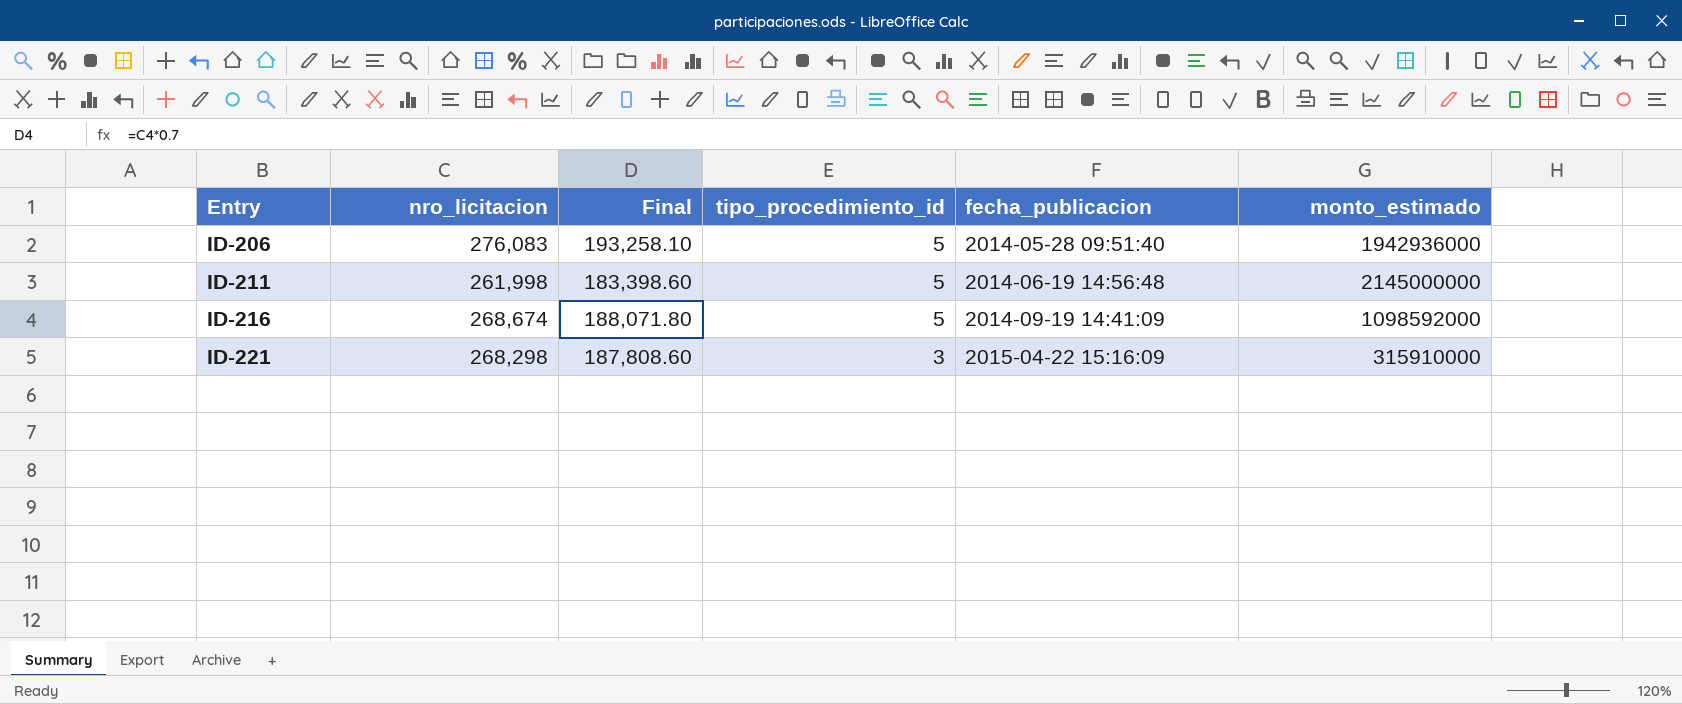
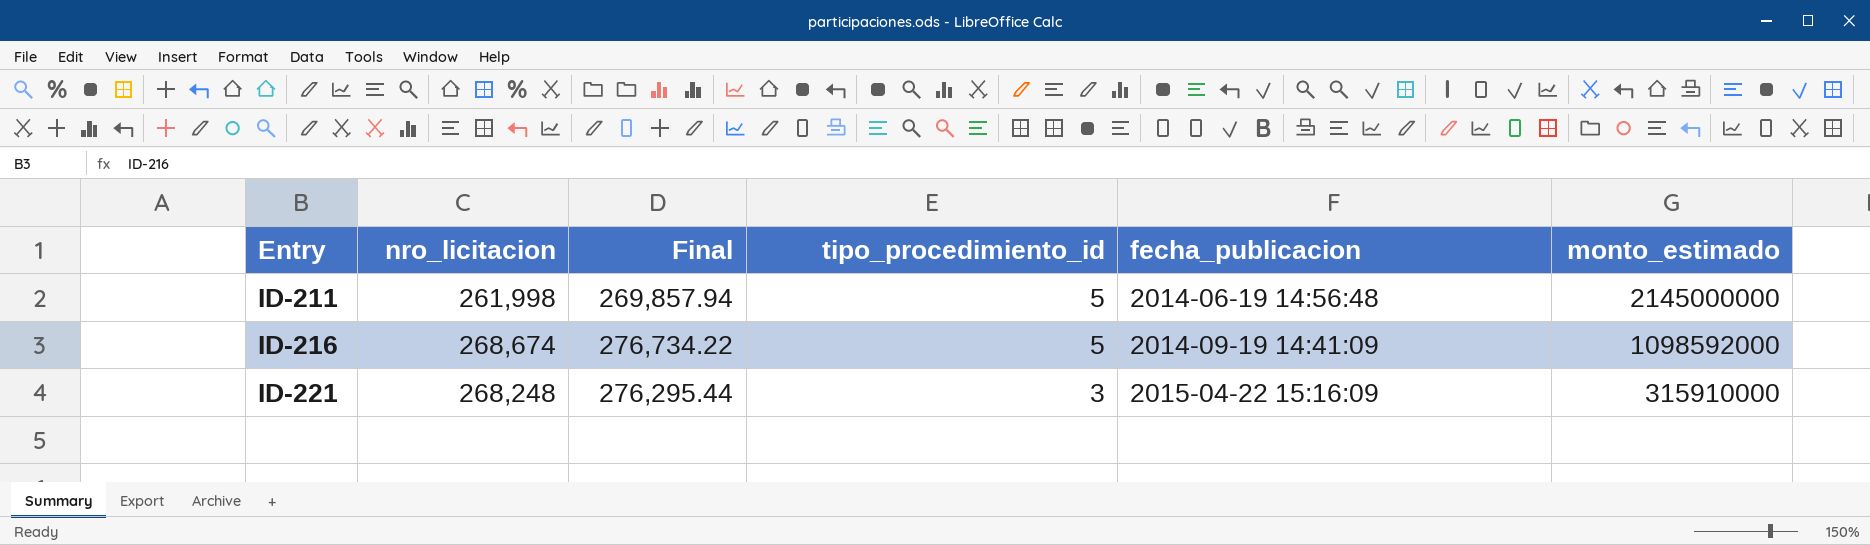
column Final | formula: [nro_licitacion] * 0.7 -> [nro_licitacion] * 1.03
row ID-206: 276,083 | 193,258.10 | 5 | 2014-05-28 09:51:40 | 1942936000 -> none
ID-221 | nro_licitacion: 268,298 -> 268,248

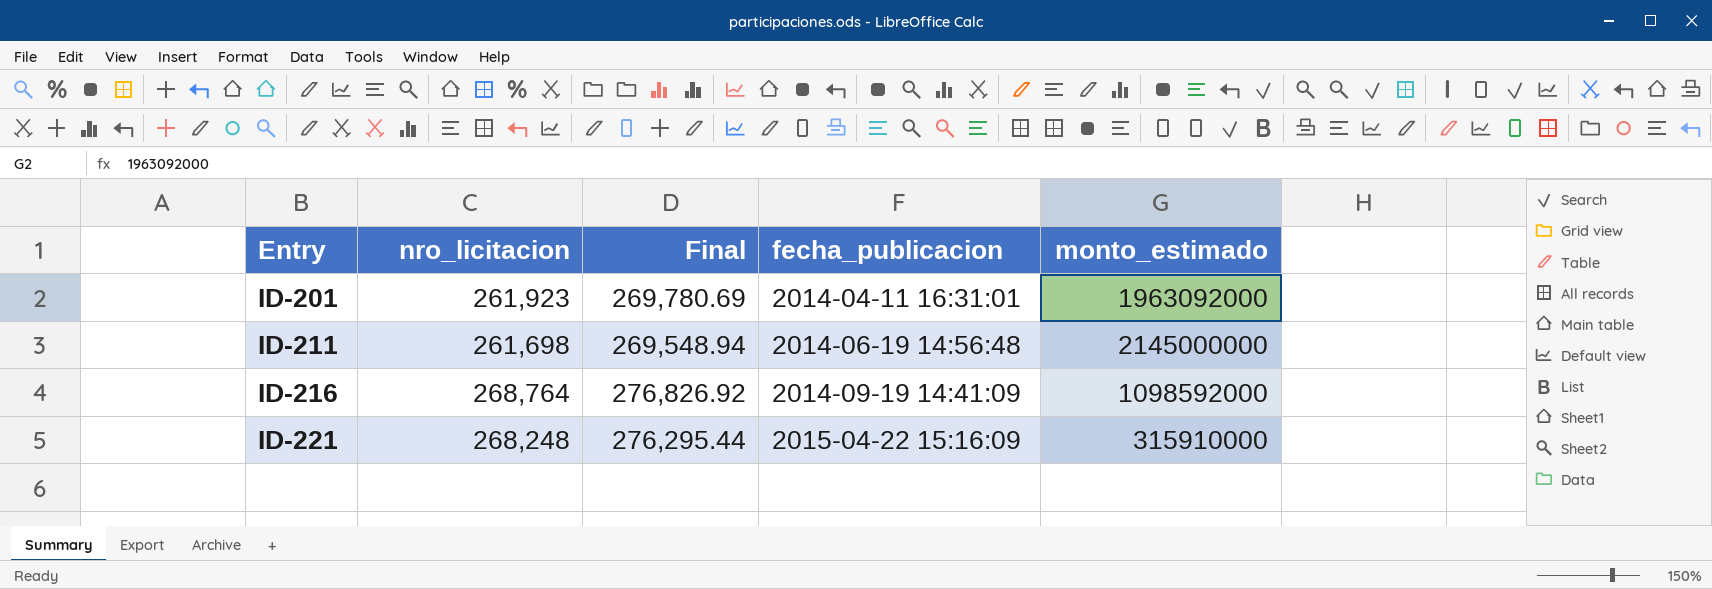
column tipo_procedimiento_id | position: 4 -> none
row ID-201: none -> 261,923 | 269,780.69 | 2014-04-11 16:31:01 | 1963092000
ID-211 | nro_licitacion: 261,998 -> 261,698
ID-211 | Final: 269,857.94 -> 269,548.94
ID-216 | nro_licitacion: 268,674 -> 268,764
ID-216 | Final: 276,734.22 -> 276,826.92

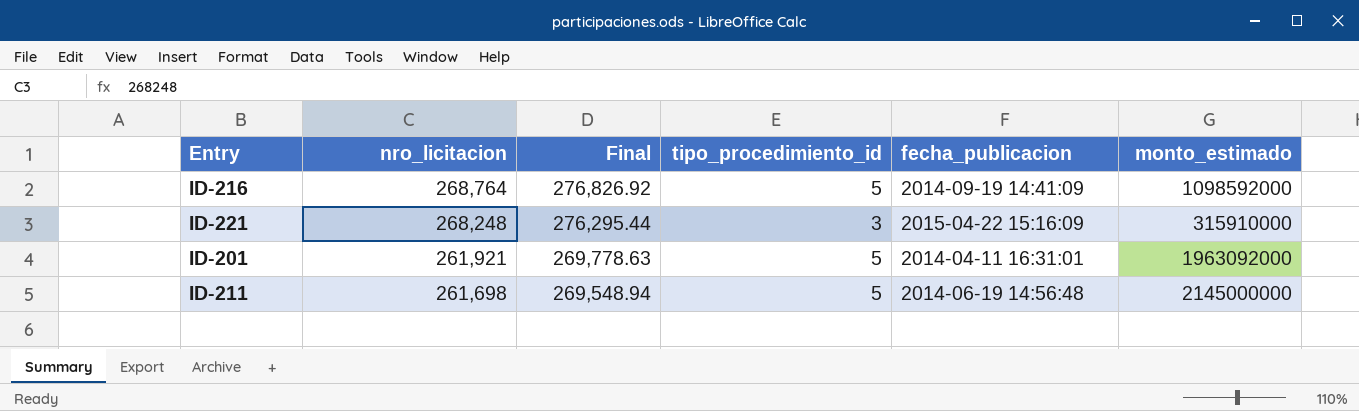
row order: Entry ascending -> nro_licitacion descending
column tipo_procedimiento_id | position: none -> 4
ID-201 | nro_licitacion: 261,923 -> 261,921
ID-201 | Final: 269,780.69 -> 269,778.63

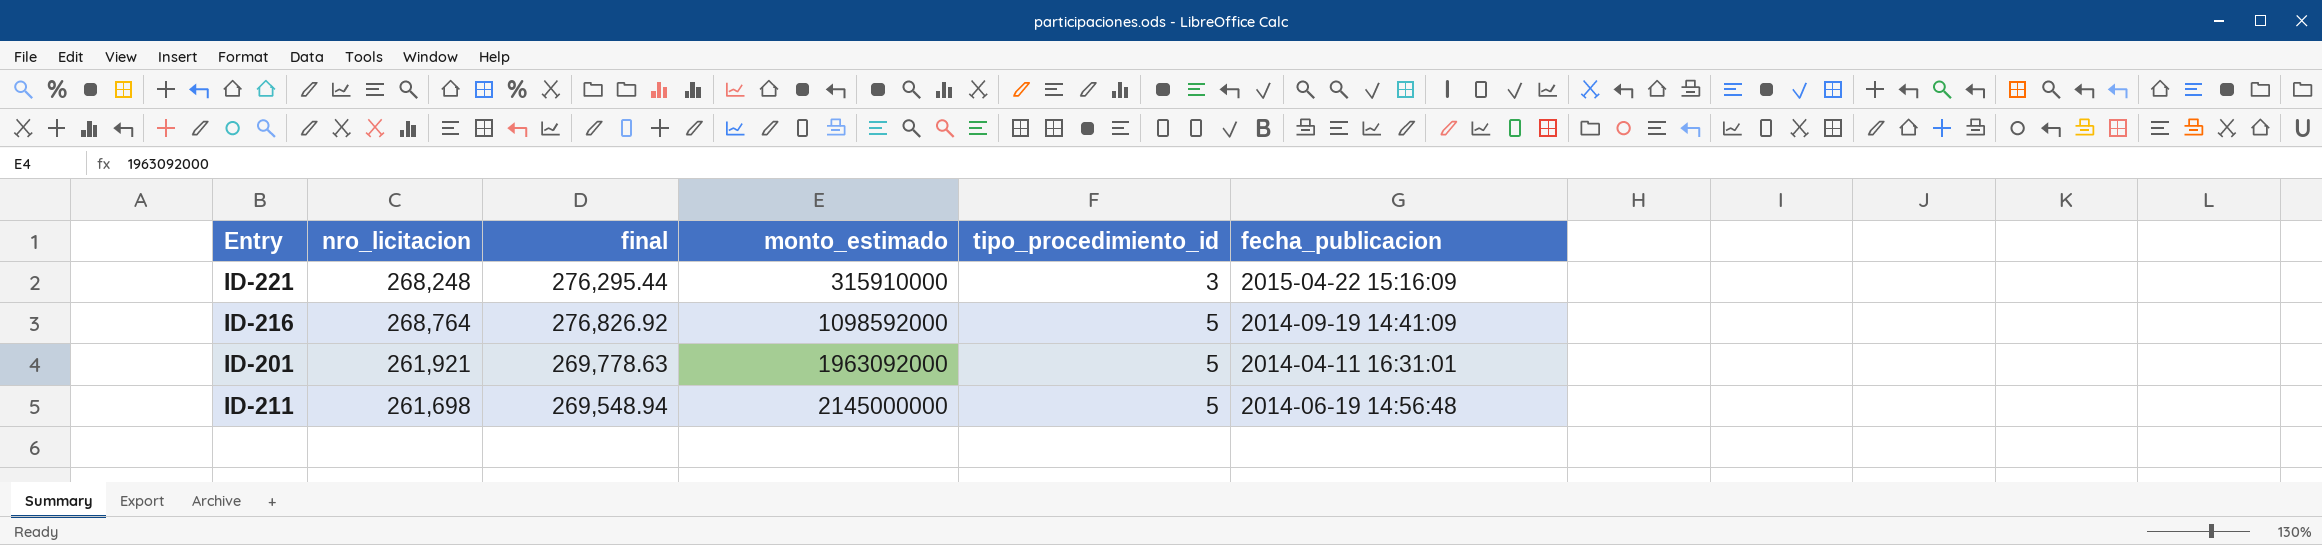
row order: nro_licitacion descending -> monto_estimado ascending
column name: Final -> final
column monto_estimado | position: 6 -> 4

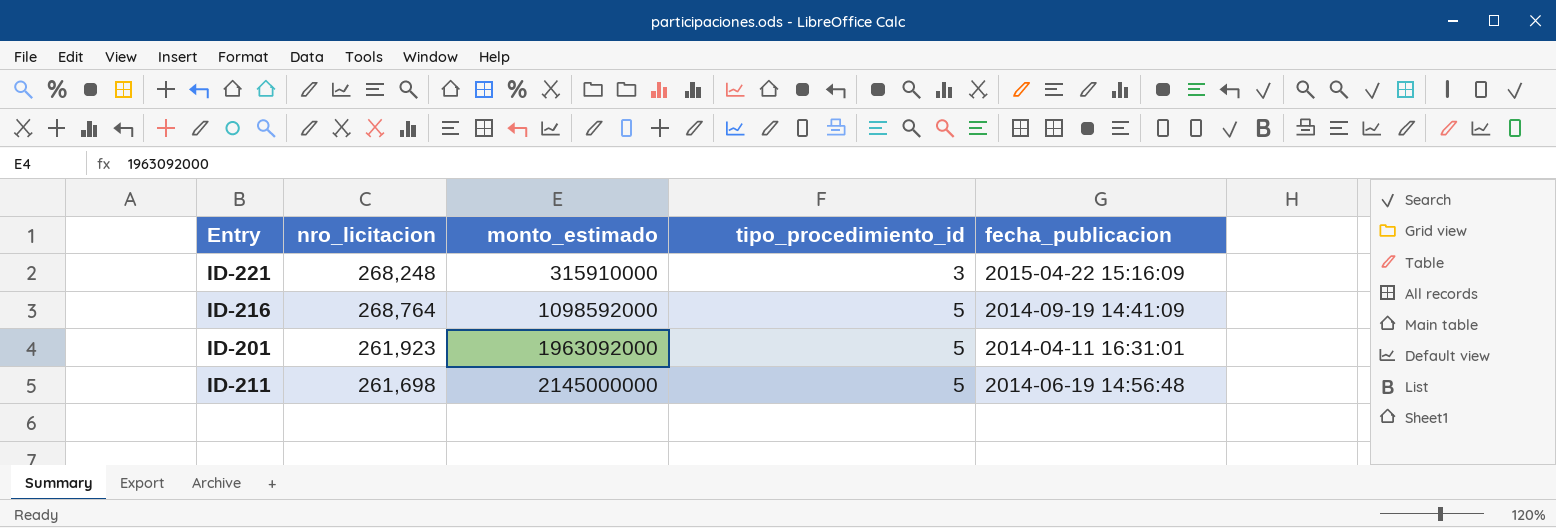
column final | formula: [nro_licitacion] * 1.03 -> none
ID-201 | nro_licitacion: 261,921 -> 261,923

